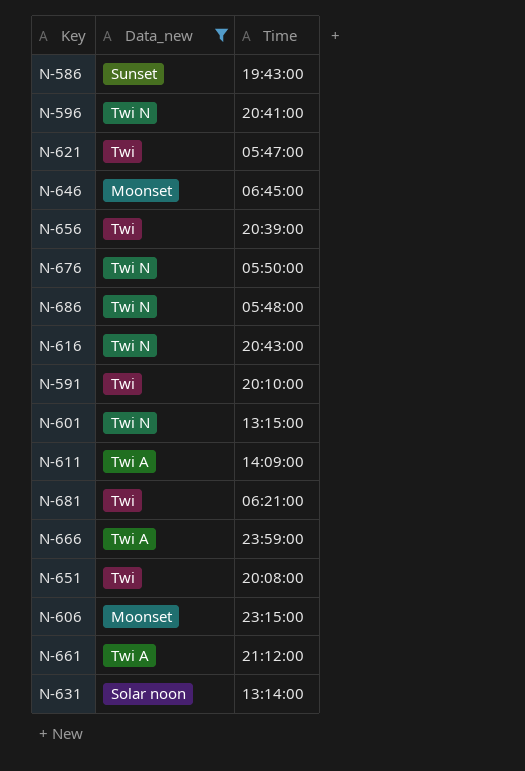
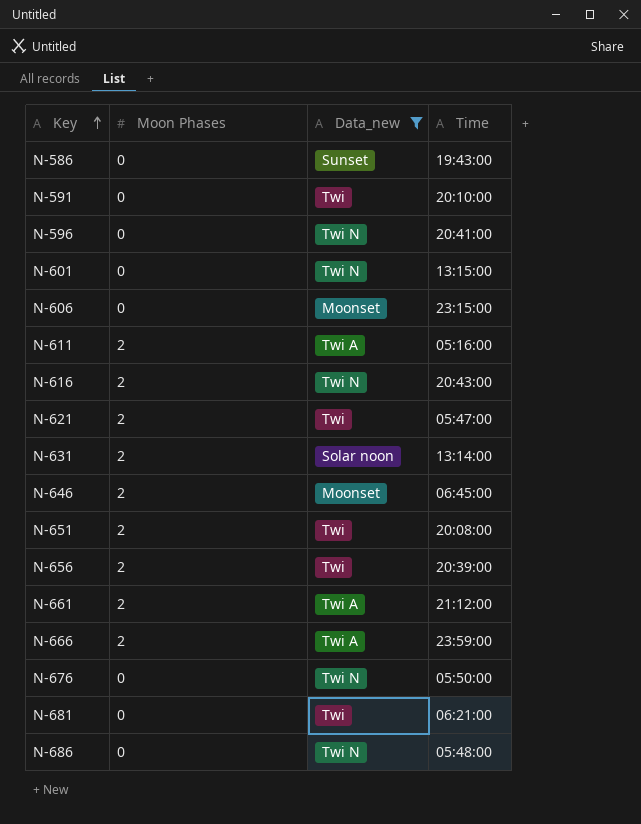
row order: none -> Key ascending
column Moon Phases | position: none -> 2
N-611 | Time: 14:09:00 -> 05:16:00

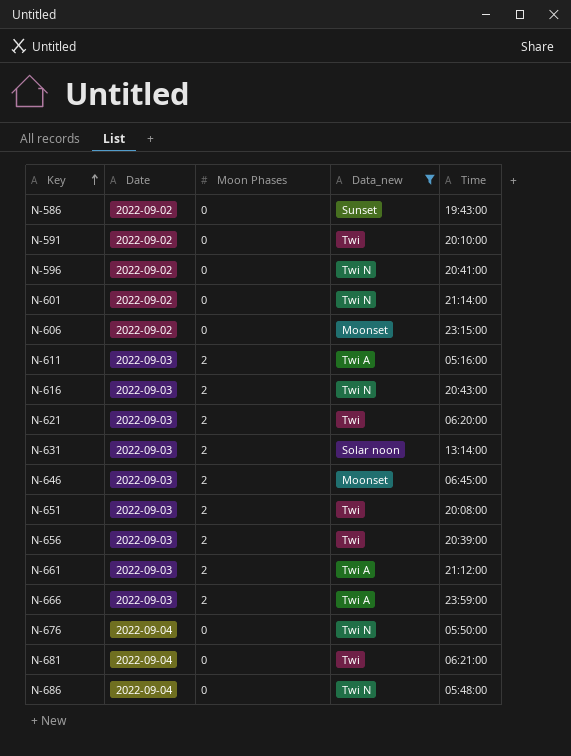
column Date | position: none -> 2
N-601 | Time: 13:15:00 -> 21:14:00
N-621 | Time: 05:47:00 -> 06:20:00

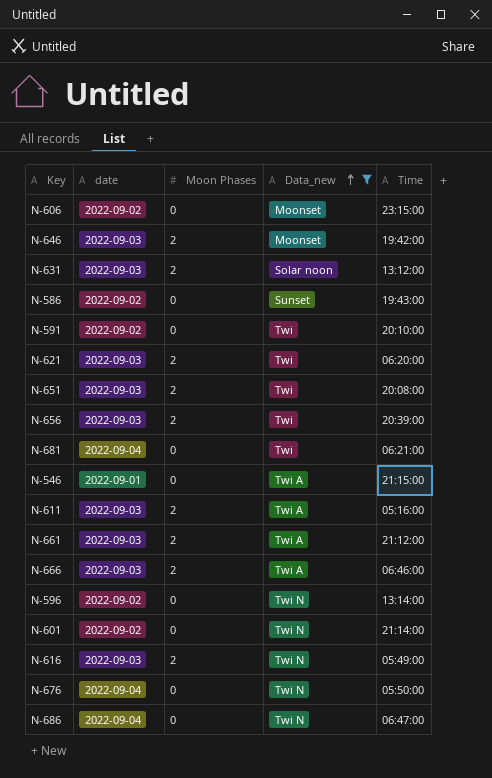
row order: Key ascending -> Data_new ascending
column name: Date -> date
N-646 | Time: 06:45:00 -> 19:42:00
N-631 | Time: 13:14:00 -> 13:12:00
row N-546: none -> 2022-09-01 | 0 | Twi A | 21:15:00
N-666 | Time: 23:59:00 -> 06:46:00
N-596 | Time: 20:41:00 -> 13:14:00
N-616 | Time: 20:43:00 -> 05:49:00
N-686 | Time: 05:48:00 -> 06:47:00

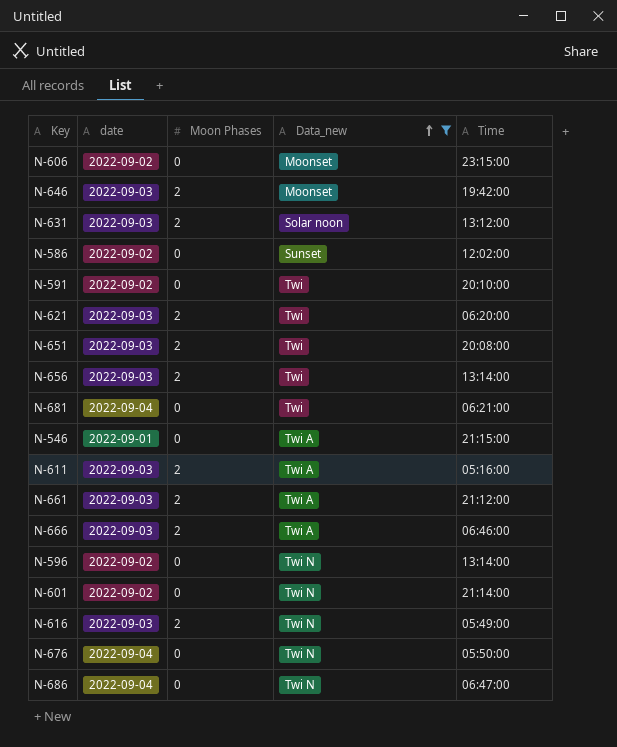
N-586 | Time: 19:43:00 -> 12:02:00
N-656 | Time: 20:39:00 -> 13:14:00

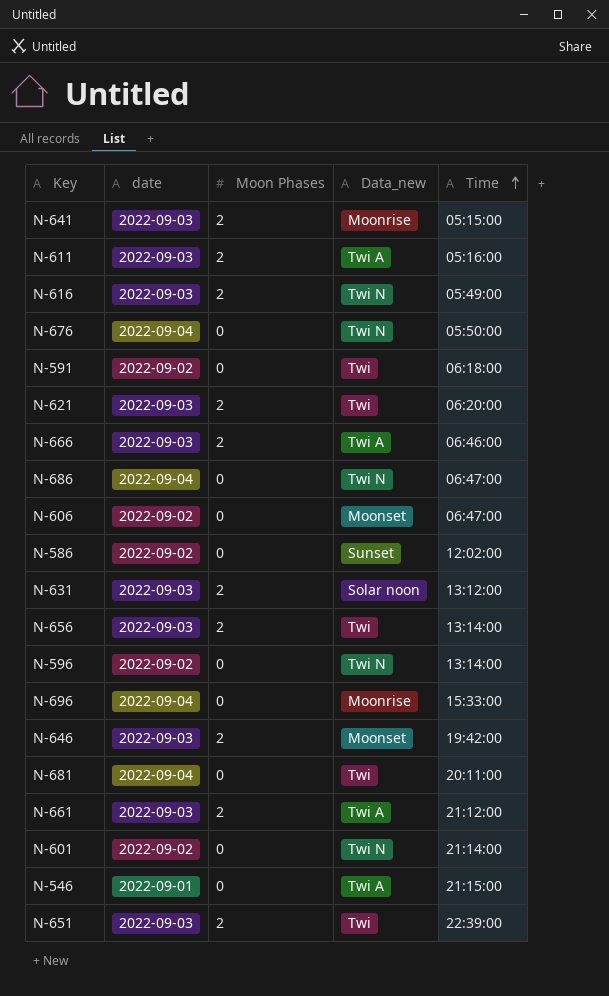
filter: Data_new != Moonrise -> none
row order: Data_new ascending -> Time ascending
N-591 | Time: 20:10:00 -> 06:18:00
N-606 | Time: 23:15:00 -> 06:47:00
N-681 | Time: 06:21:00 -> 20:11:00
N-651 | Time: 20:08:00 -> 22:39:00

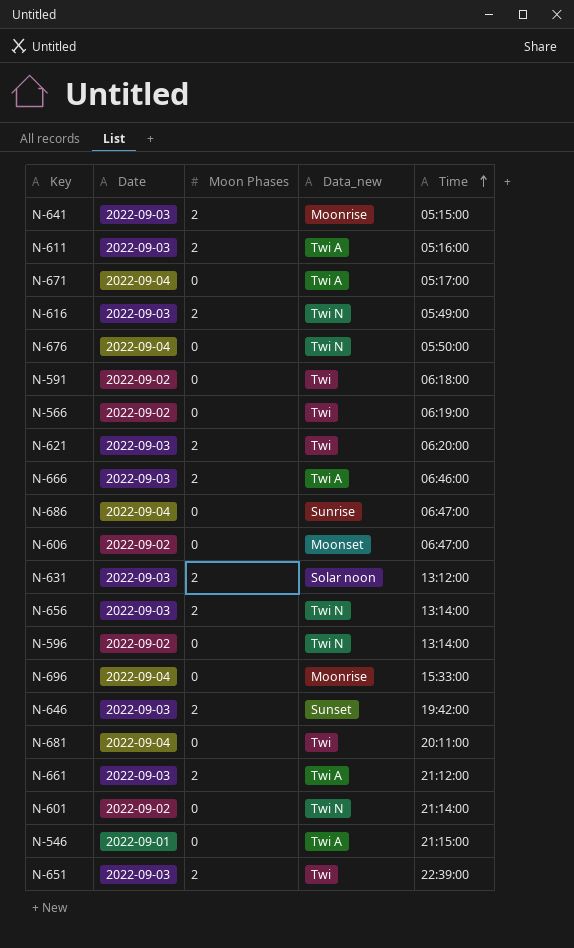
column name: date -> Date
row N-586: 2022-09-02 | 0 | Sunset | 12:02:00 -> none
row N-671: none -> 2022-09-04 | 0 | Twi A | 05:17:00
row N-566: none -> 2022-09-02 | 0 | Twi | 06:19:00
N-686 | Data_new: Twi N -> Sunrise
N-656 | Data_new: Twi -> Twi N
N-646 | Data_new: Moonset -> Sunset

